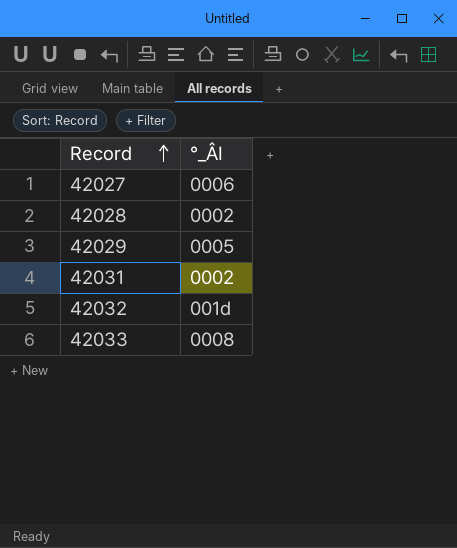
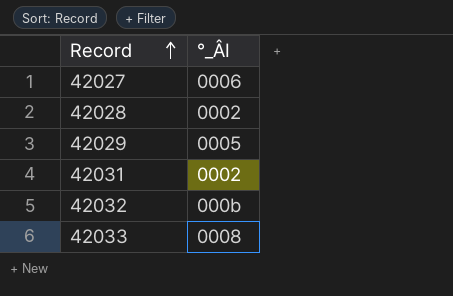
42032 | °_ÂI: 001d -> 000b

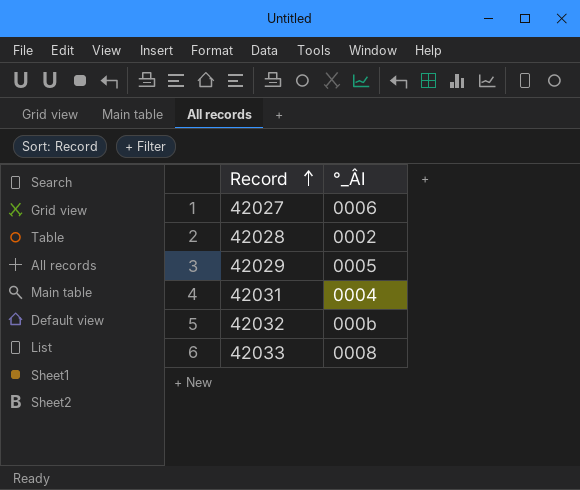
42031 | °_ÂI: 0002 -> 0004

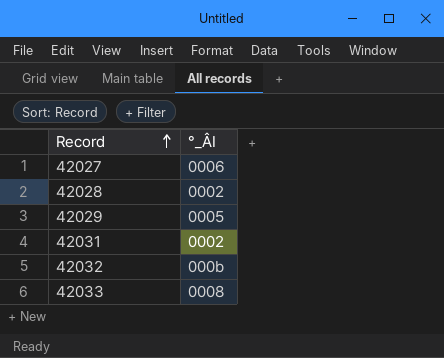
42031 | °_ÂI: 0004 -> 0002

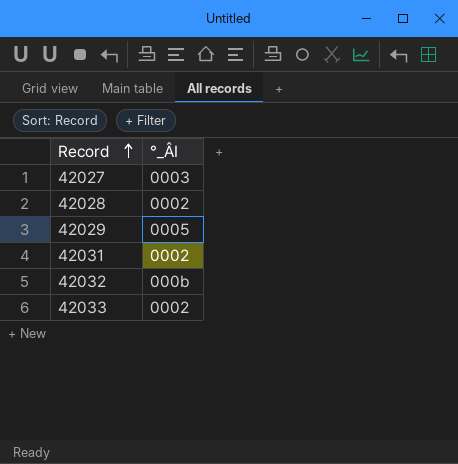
42027 | °_ÂI: 0006 -> 0003
42033 | °_ÂI: 0008 -> 0002

